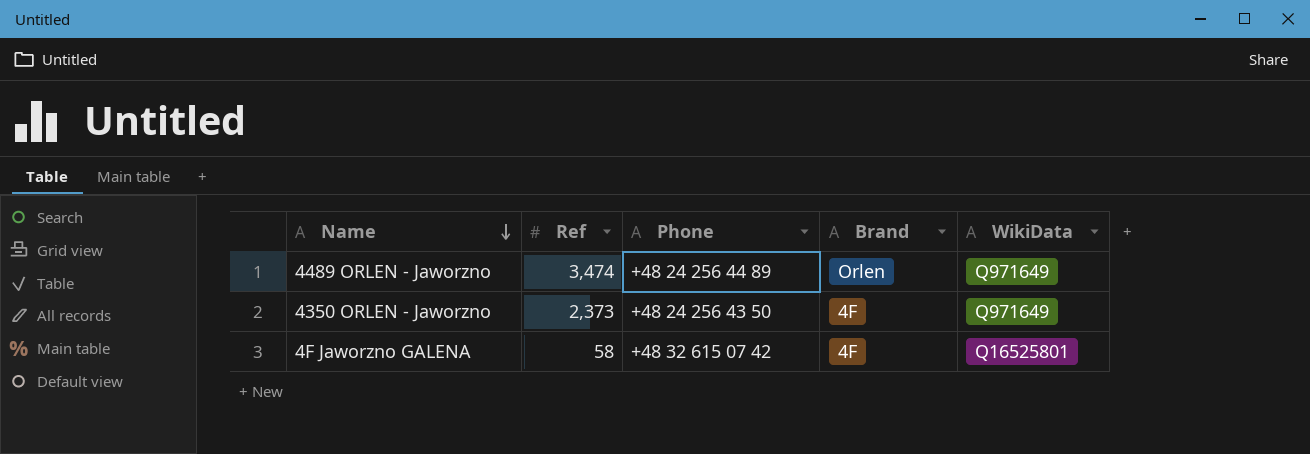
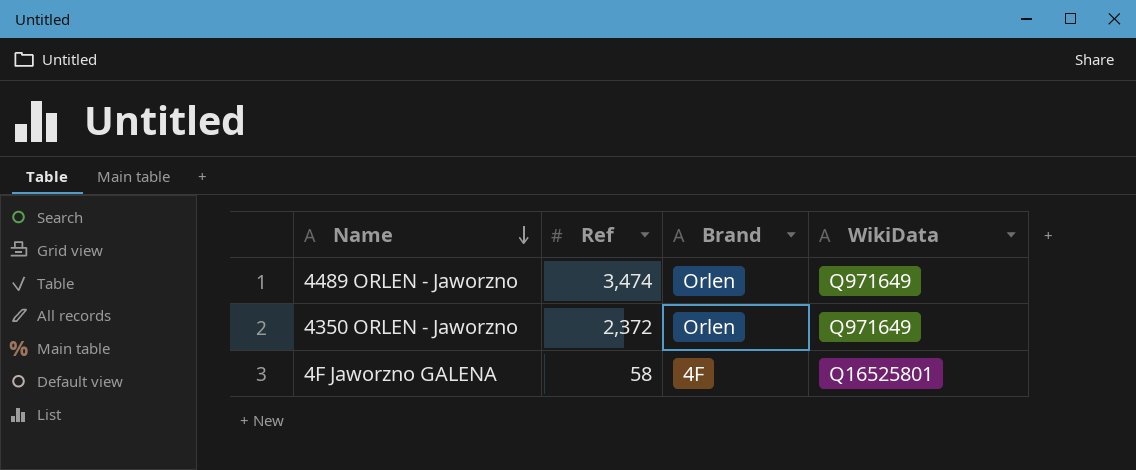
column Phone | position: 3 -> none
4350 ORLEN - Jaworzno | Ref: 2,373 -> 2,372
4350 ORLEN - Jaworzno | Brand: 4F -> Orlen

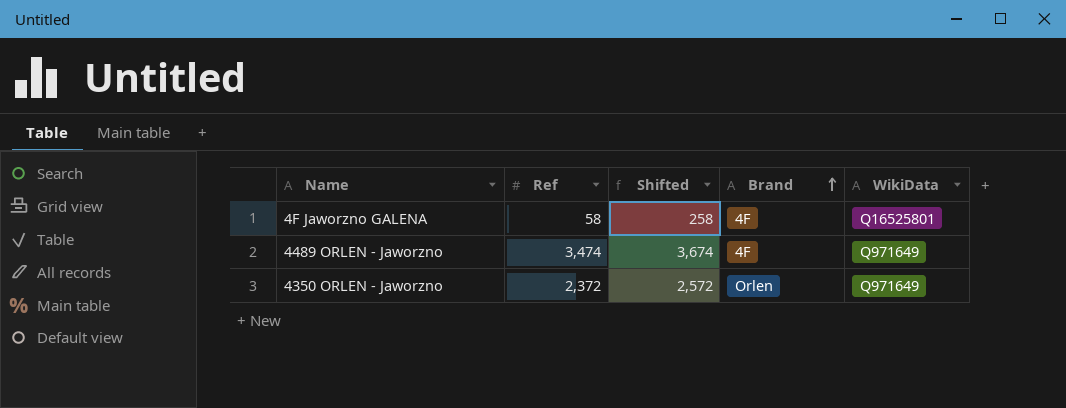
row order: Name descending -> Brand ascending
column Shifted | formula: none -> [Ref] + 200
4489 ORLEN - Jaworzno | Brand: Orlen -> 4F

